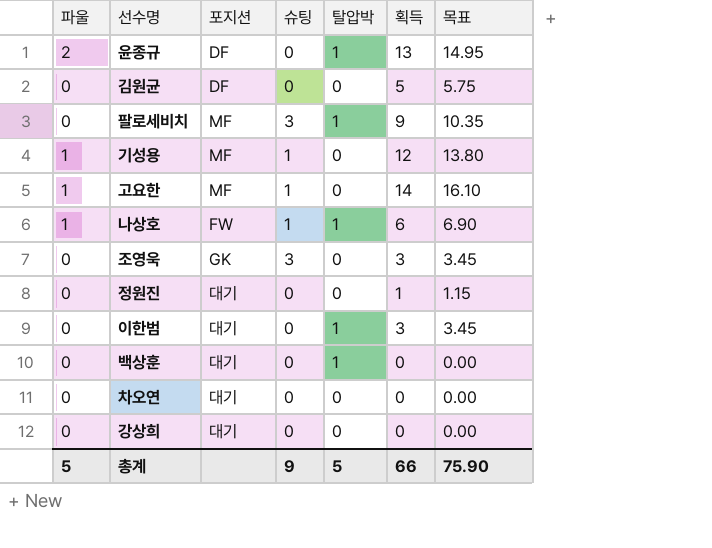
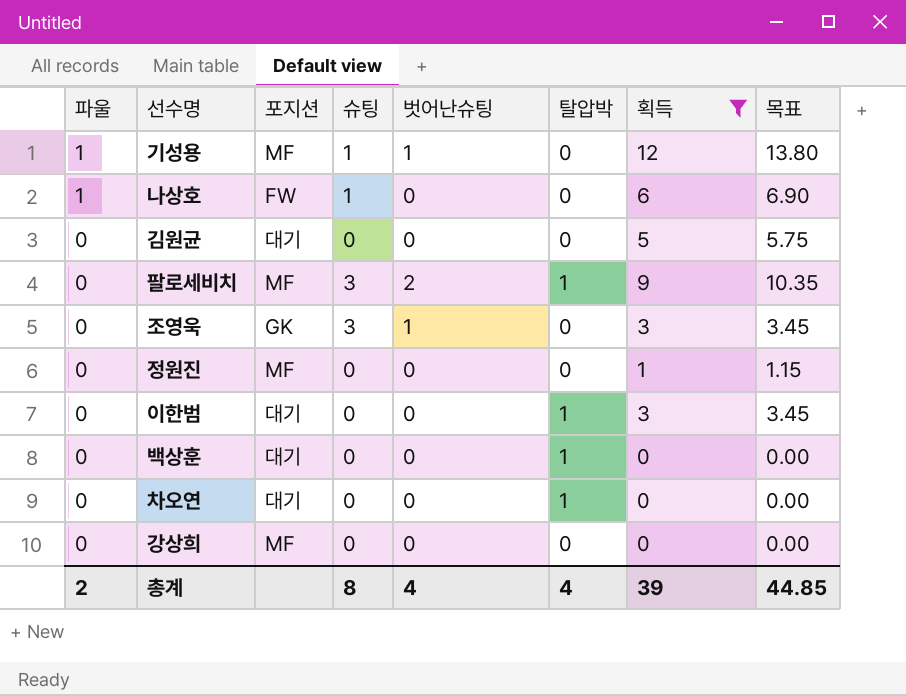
filter: none -> 획득 <= 12
row order: none -> 파울 descending
column 벗어난슈팅 | position: none -> 5
나상호 | 탈압박: 1 -> 0
김원균 | 포지션: DF -> 대기
정원진 | 포지션: 대기 -> MF
차오연 | 탈압박: 0 -> 1
강상희 | 포지션: 대기 -> MF
총계 | 파울: 5 -> 2
총계 | 슈팅: 9 -> 8
총계 | 탈압박: 5 -> 4
총계 | 획득: 66 -> 39
총계 | 목표: 75.90 -> 44.85

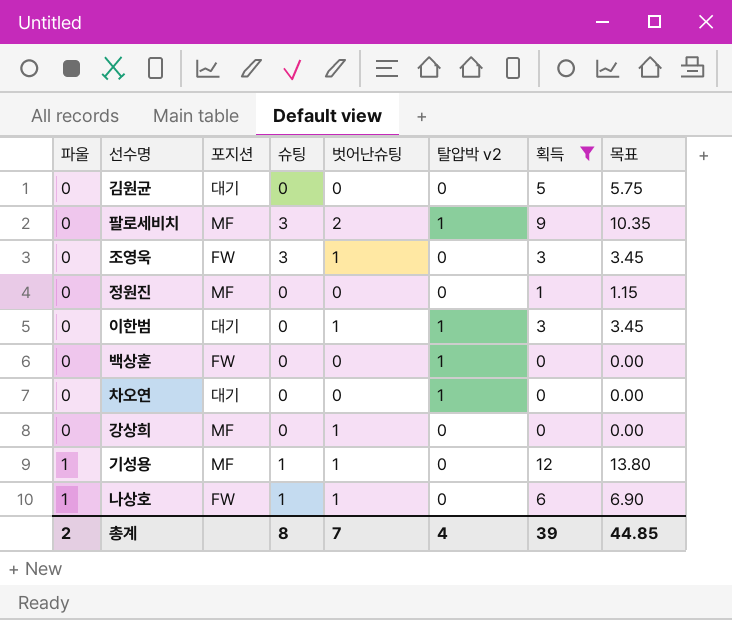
row order: 파울 descending -> 파울 ascending
column name: 탈압박 -> 탈압박 v2
조영욱 | 포지션: GK -> FW
이한범 | 벗어난슈팅: 0 -> 1
백상훈 | 포지션: 대기 -> FW
강상희 | 벗어난슈팅: 0 -> 1
나상호 | 벗어난슈팅: 0 -> 1
총계 | 벗어난슈팅: 4 -> 7

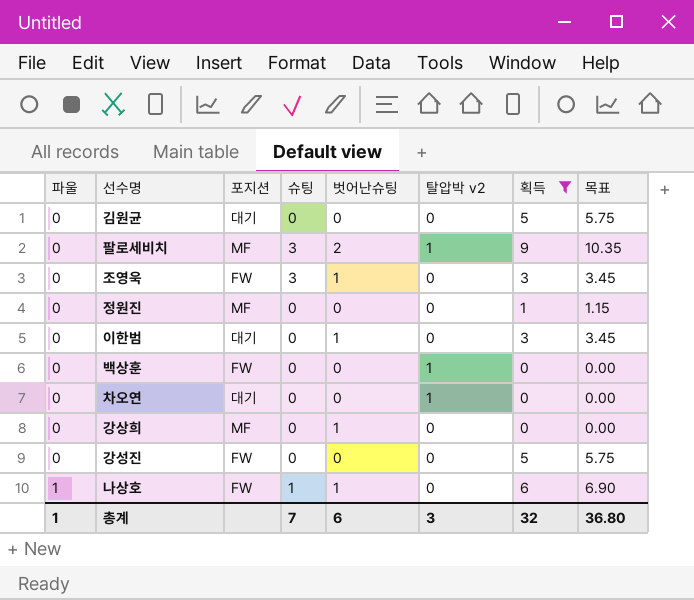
row 기성용: 1 | MF | 1 | 1 | 0 | 12 | 13.80 -> none
이한범 | 탈압박 v2: 1 -> 0
row 강성진: none -> 0 | FW | 0 | 0 | 0 | 5 | 5.75
총계 | 파울: 2 -> 1
총계 | 슈팅: 8 -> 7
총계 | 벗어난슈팅: 7 -> 6
총계 | 탈압박 v2: 4 -> 3
총계 | 획득: 39 -> 32
총계 | 목표: 44.85 -> 36.80

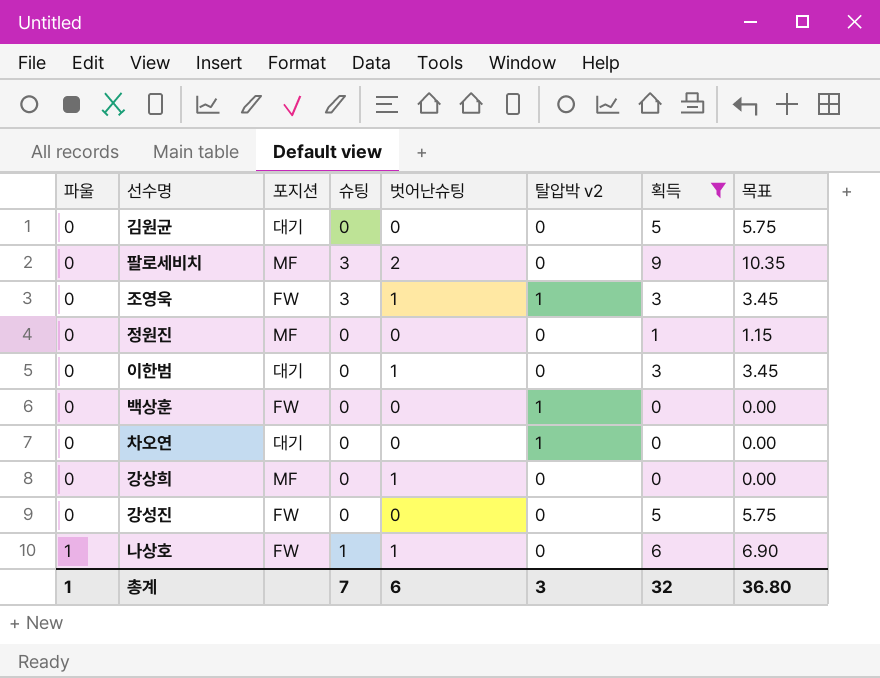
팔로세비치 | 탈압박 v2: 1 -> 0
조영욱 | 탈압박 v2: 0 -> 1

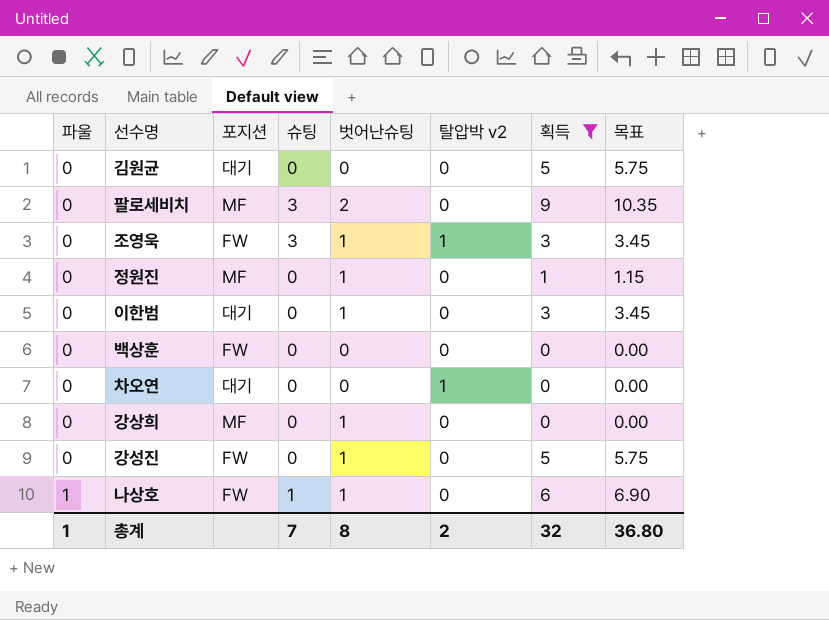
정원진 | 벗어난슈팅: 0 -> 1
백상훈 | 탈압박 v2: 1 -> 0
강성진 | 벗어난슈팅: 0 -> 1
총계 | 벗어난슈팅: 6 -> 8
총계 | 탈압박 v2: 3 -> 2

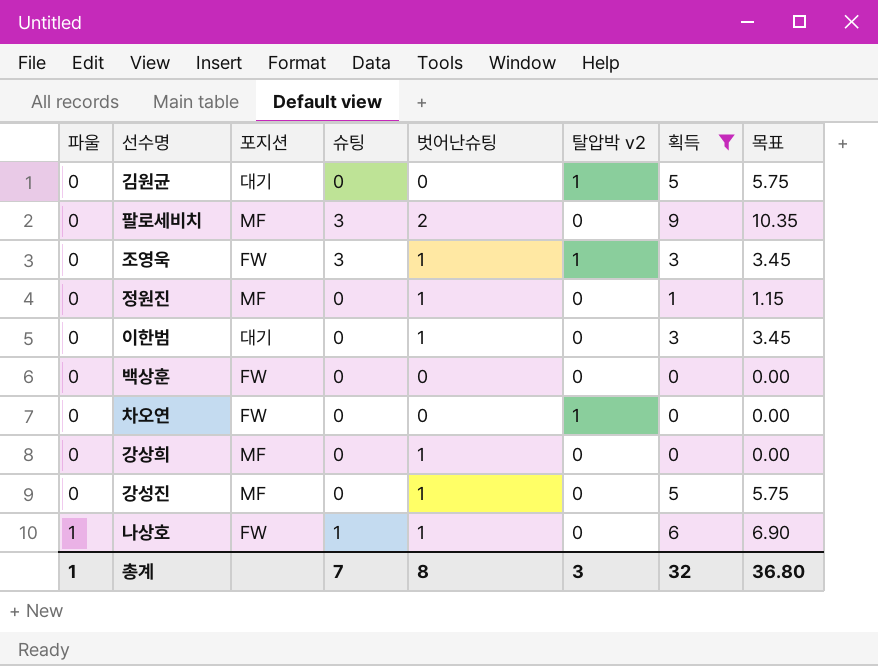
김원균 | 탈압박 v2: 0 -> 1
차오연 | 포지션: 대기 -> FW
강성진 | 포지션: FW -> MF
총계 | 탈압박 v2: 2 -> 3

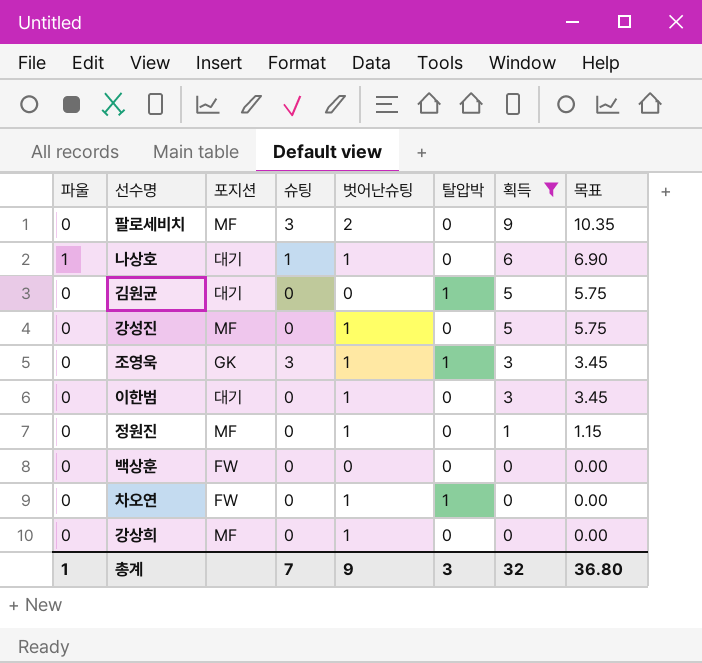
row order: 파울 ascending -> 획득 descending
column name: 탈압박 v2 -> 탈압박
나상호 | 포지션: FW -> 대기
조영욱 | 포지션: FW -> GK
차오연 | 벗어난슈팅: 0 -> 1
총계 | 벗어난슈팅: 8 -> 9

